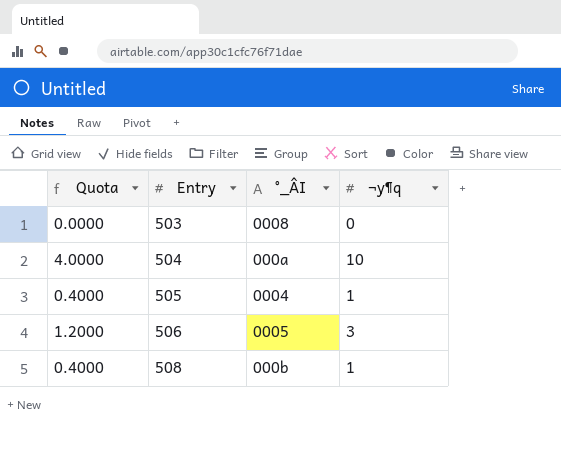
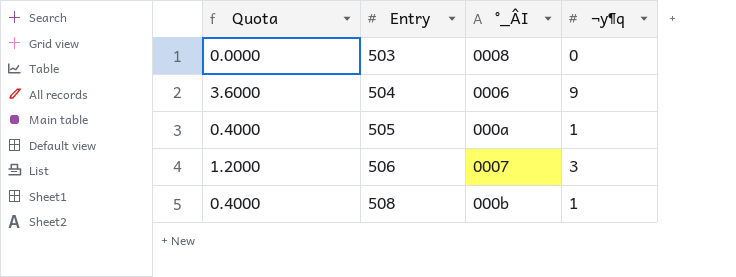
504 | Quota: 4.0000 -> 3.6000
504 | °_ÂI: 000a -> 0006
504 | ¬y¶q: 10 -> 9
505 | °_ÂI: 0004 -> 000a
506 | °_ÂI: 0005 -> 0007

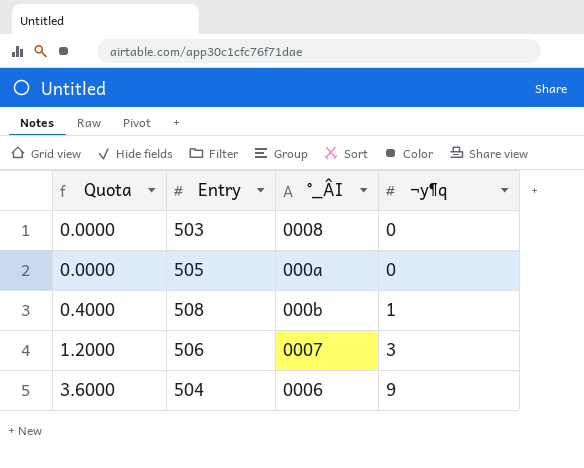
row order: Entry ascending -> Quota ascending
505 | Quota: 0.4000 -> 0.0000
505 | ¬y¶q: 1 -> 0

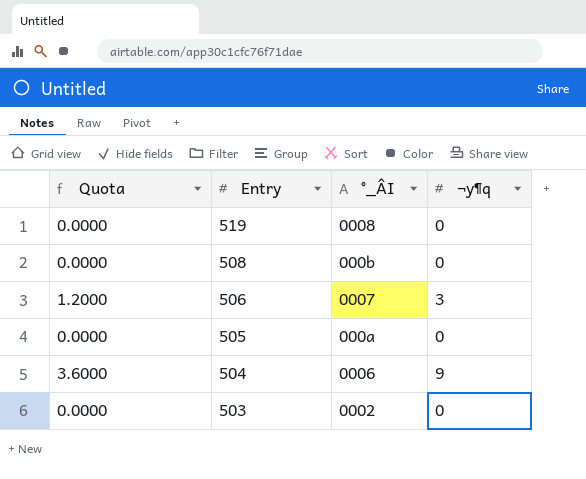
row order: Quota ascending -> Entry descending
row 519: none -> 0.0000 | 0008 | 0
508 | Quota: 0.4000 -> 0.0000
508 | ¬y¶q: 1 -> 0
503 | °_ÂI: 0008 -> 0002

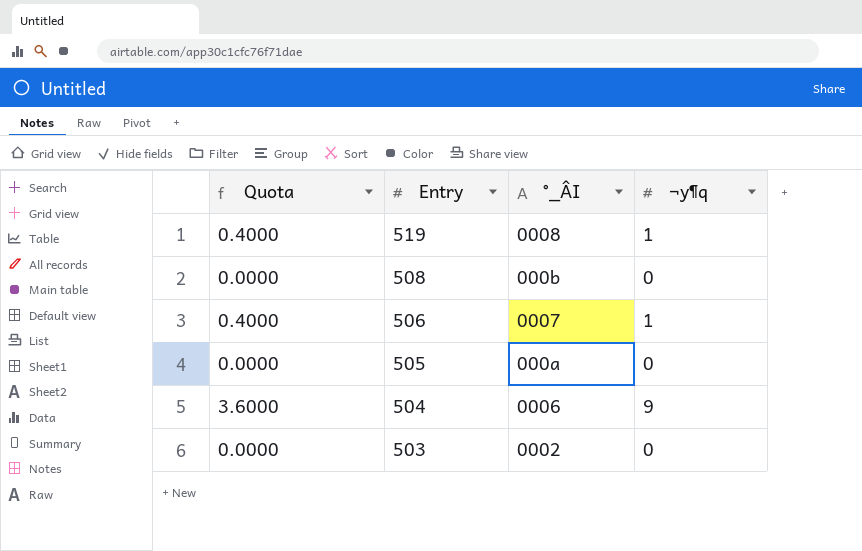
519 | Quota: 0.0000 -> 0.4000
519 | ¬y¶q: 0 -> 1
506 | Quota: 1.2000 -> 0.4000
506 | ¬y¶q: 3 -> 1

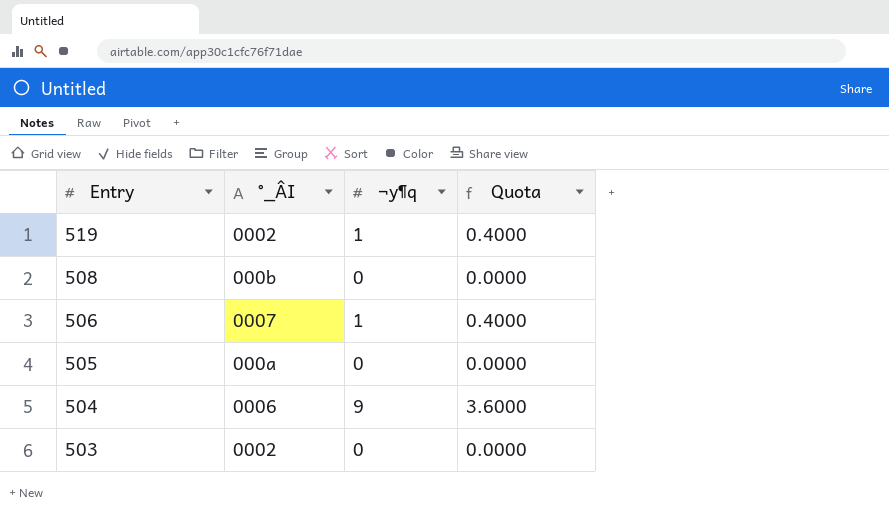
column Quota | position: 1 -> 4
519 | °_ÂI: 0008 -> 0002

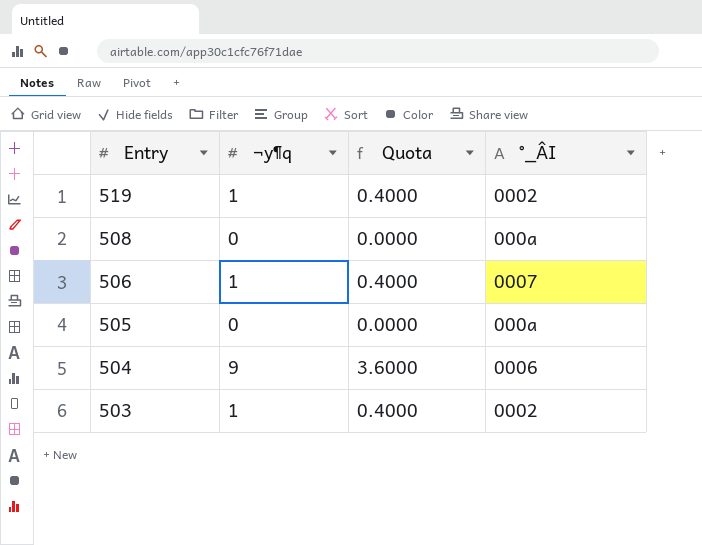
column °_ÂI | position: 2 -> 4
508 | °_ÂI: 000b -> 000a
503 | ¬y¶q: 0 -> 1
503 | Quota: 0.0000 -> 0.4000

